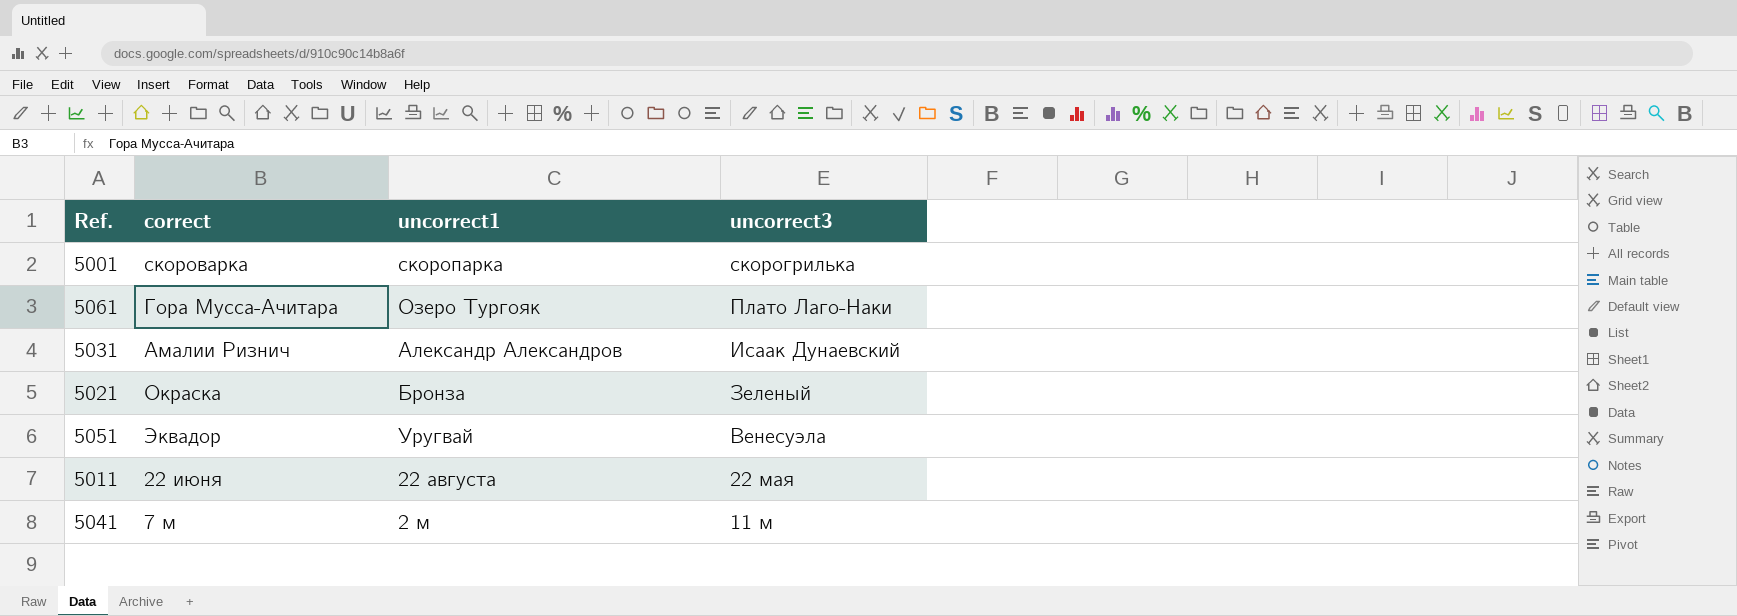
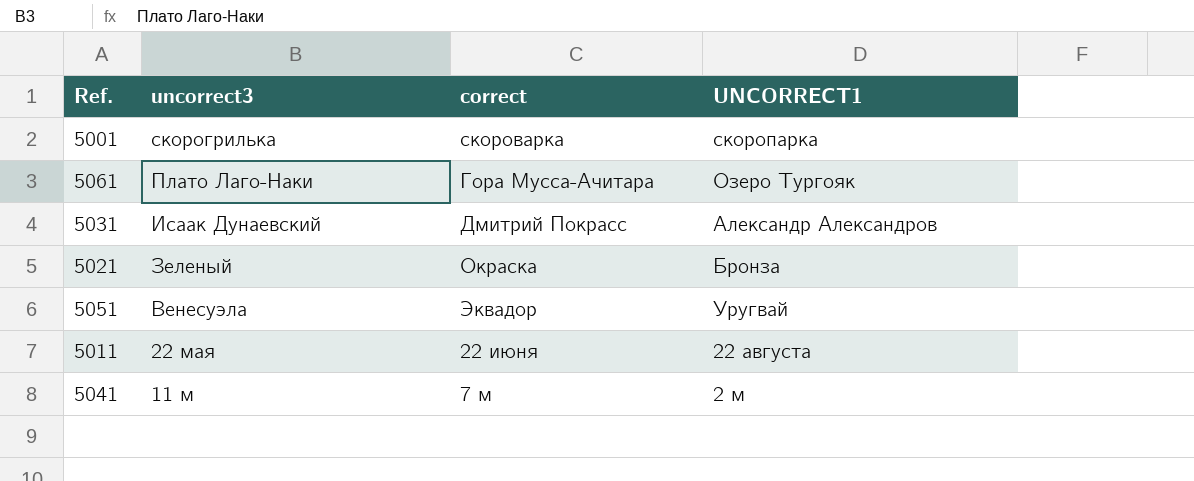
column uncorrect3 | position: 4 -> 2
column name: uncorrect1 -> UNCORRECT1
5031 | correct: Амалии Ризнич -> Дмитрий Покрасс

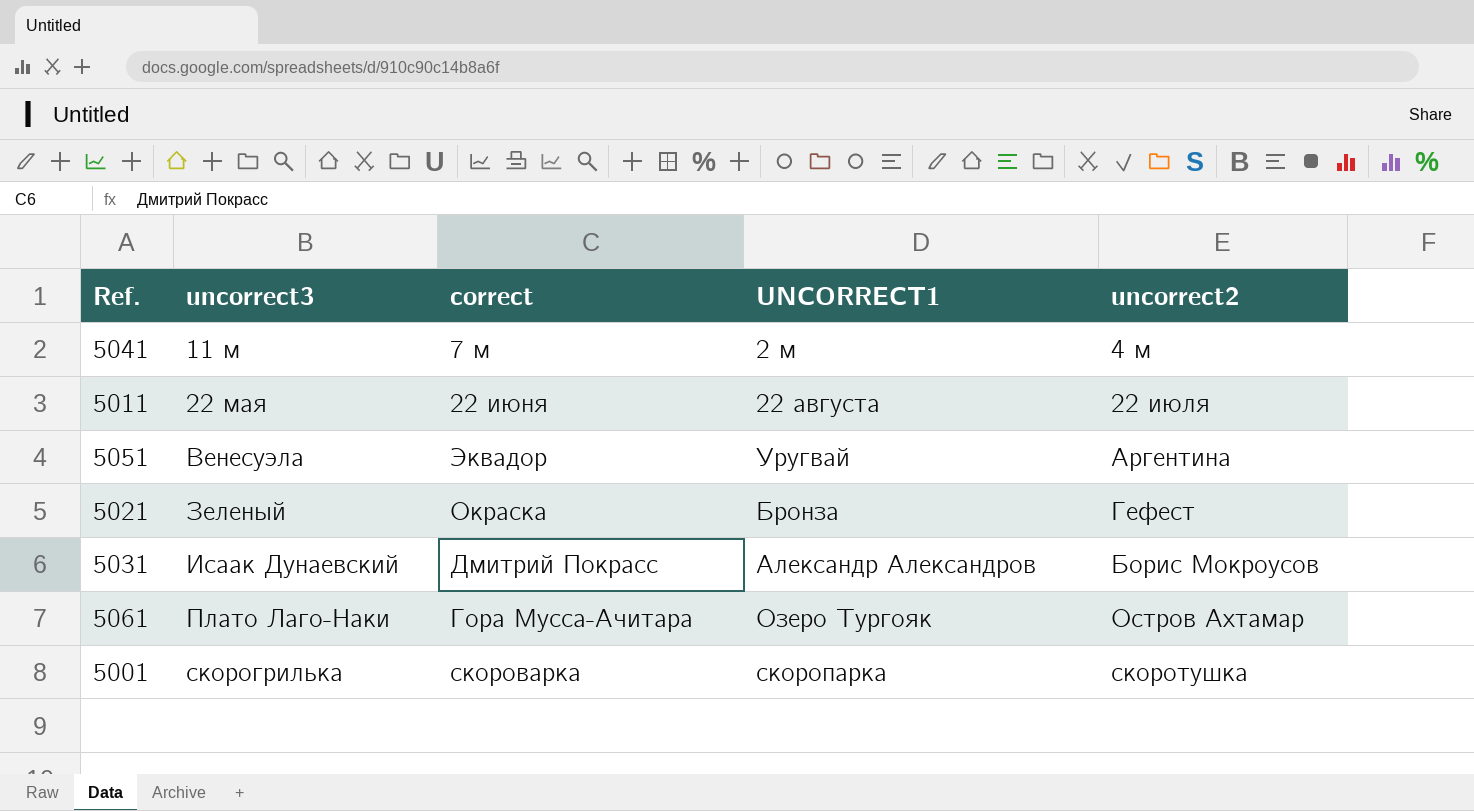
row order: uncorrect3 descending -> uncorrect3 ascending
column uncorrect2 | position: none -> 5

